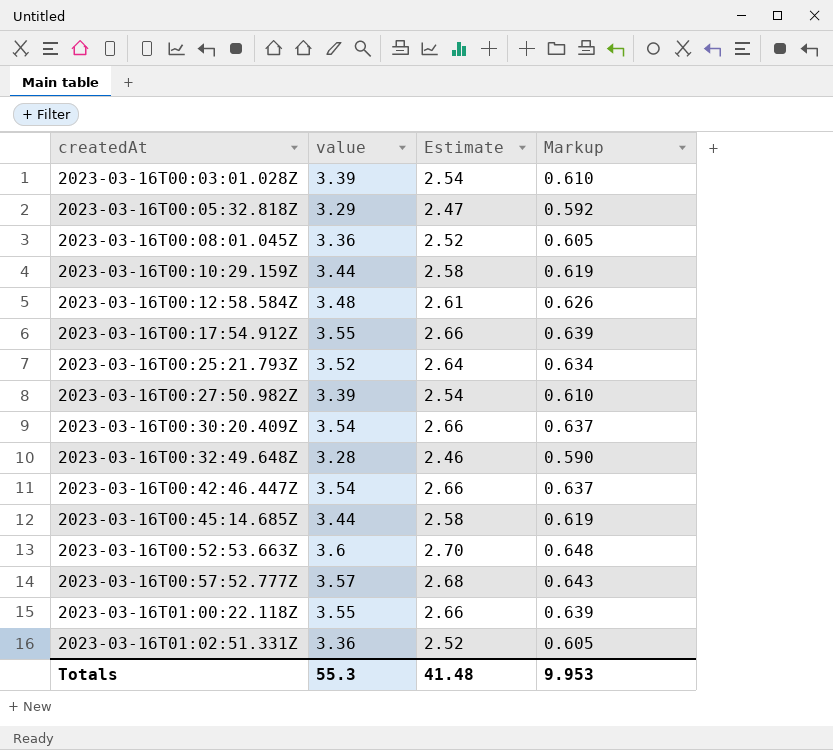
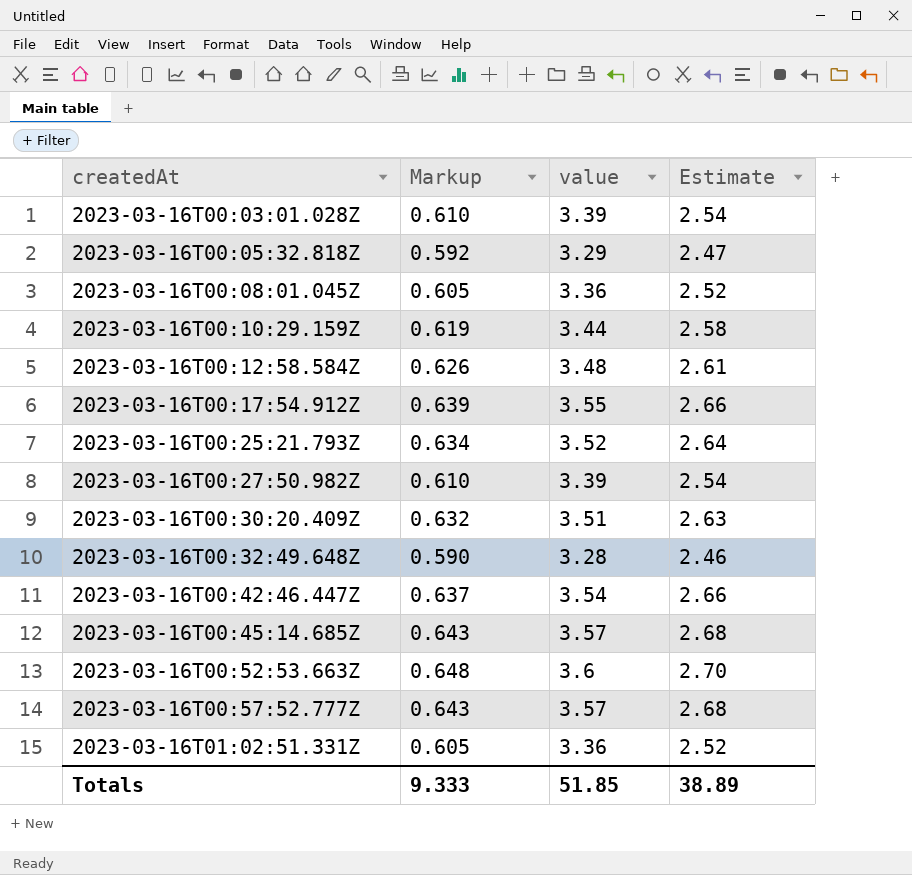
column Markup | position: 4 -> 2
row 2023-03-16T01:00:22.118Z: 3.55 | 2.66 | 0.639 -> none
2023-03-16T00:30:20.409Z | Markup: 0.637 -> 0.632
2023-03-16T00:30:20.409Z | value: 3.54 -> 3.51
2023-03-16T00:30:20.409Z | Estimate: 2.66 -> 2.63
2023-03-16T00:45:14.685Z | Markup: 0.619 -> 0.643
2023-03-16T00:45:14.685Z | value: 3.44 -> 3.57
2023-03-16T00:45:14.685Z | Estimate: 2.58 -> 2.68
Totals | Markup: 9.953 -> 9.333
Totals | value: 55.3 -> 51.85
Totals | Estimate: 41.48 -> 38.89

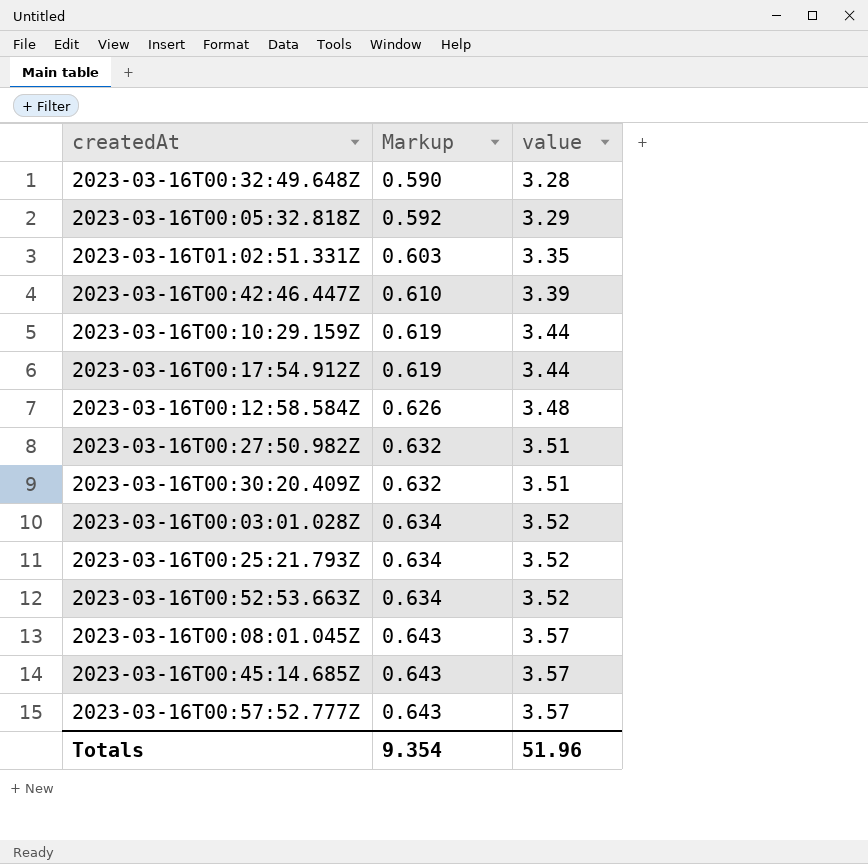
row order: createdAt ascending -> Markup ascending
column Estimate | formula: [value] * 0.75 -> none
2023-03-16T01:02:51.331Z | Markup: 0.605 -> 0.603
2023-03-16T01:02:51.331Z | value: 3.36 -> 3.35
2023-03-16T00:42:46.447Z | Markup: 0.637 -> 0.610
2023-03-16T00:42:46.447Z | value: 3.54 -> 3.39
2023-03-16T00:17:54.912Z | Markup: 0.639 -> 0.619
2023-03-16T00:17:54.912Z | value: 3.55 -> 3.44
2023-03-16T00:27:50.982Z | Markup: 0.610 -> 0.632
2023-03-16T00:27:50.982Z | value: 3.39 -> 3.51
2023-03-16T00:03:01.028Z | Markup: 0.610 -> 0.634
2023-03-16T00:03:01.028Z | value: 3.39 -> 3.52
2023-03-16T00:52:53.663Z | Markup: 0.648 -> 0.634
2023-03-16T00:52:53.663Z | value: 3.6 -> 3.52
2023-03-16T00:08:01.045Z | Markup: 0.605 -> 0.643
2023-03-16T00:08:01.045Z | value: 3.36 -> 3.57
Totals | Markup: 9.333 -> 9.354
Totals | value: 51.85 -> 51.96

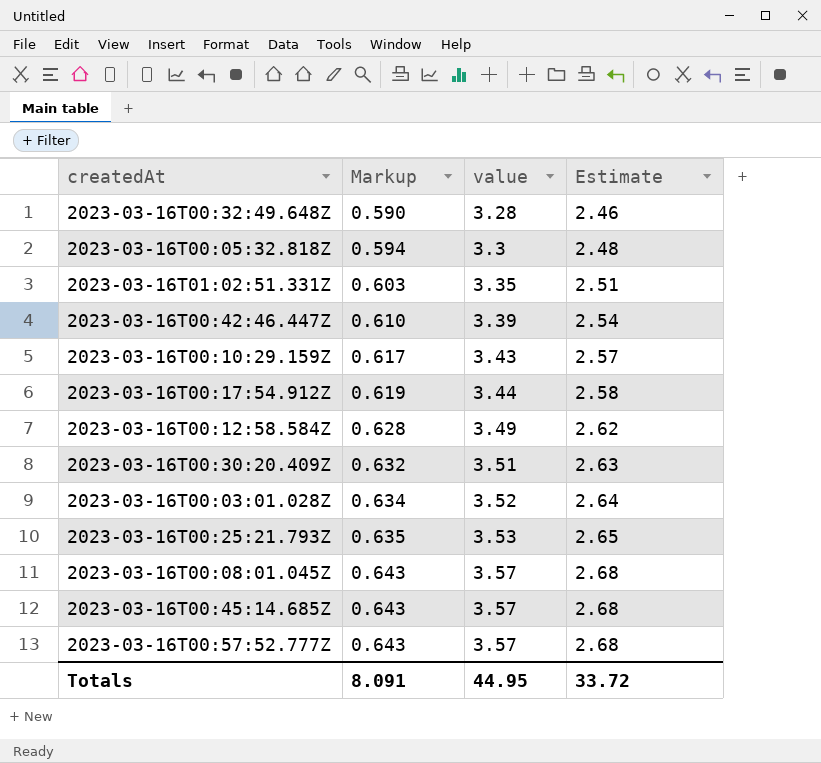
column Estimate | formula: none -> [value] * 0.75
row 2023-03-16T00:27:50.982Z: 0.632 | 3.51 -> none
row 2023-03-16T00:52:53.663Z: 0.634 | 3.52 -> none
2023-03-16T00:05:32.818Z | Markup: 0.592 -> 0.594
2023-03-16T00:05:32.818Z | value: 3.29 -> 3.3
2023-03-16T00:10:29.159Z | Markup: 0.619 -> 0.617
2023-03-16T00:10:29.159Z | value: 3.44 -> 3.43
2023-03-16T00:12:58.584Z | Markup: 0.626 -> 0.628
2023-03-16T00:12:58.584Z | value: 3.48 -> 3.49
2023-03-16T00:25:21.793Z | Markup: 0.634 -> 0.635
2023-03-16T00:25:21.793Z | value: 3.52 -> 3.53
Totals | Markup: 9.354 -> 8.091
Totals | value: 51.96 -> 44.95

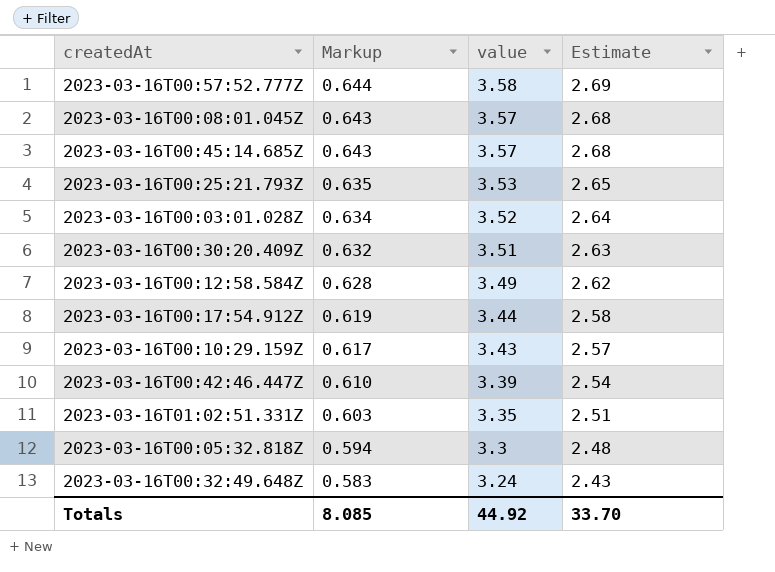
row order: Markup ascending -> Markup descending
2023-03-16T00:57:52.777Z | Markup: 0.643 -> 0.644
2023-03-16T00:57:52.777Z | value: 3.57 -> 3.58
2023-03-16T00:57:52.777Z | Estimate: 2.68 -> 2.69
2023-03-16T00:32:49.648Z | Markup: 0.590 -> 0.583
2023-03-16T00:32:49.648Z | value: 3.28 -> 3.24
2023-03-16T00:32:49.648Z | Estimate: 2.46 -> 2.43
Totals | Markup: 8.091 -> 8.085
Totals | value: 44.95 -> 44.92
Totals | Estimate: 33.72 -> 33.70

